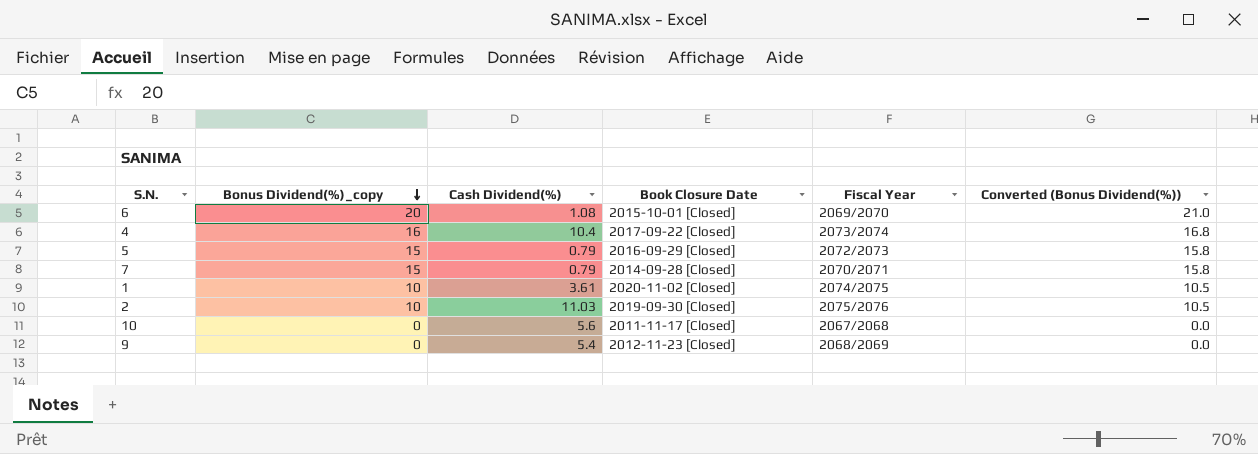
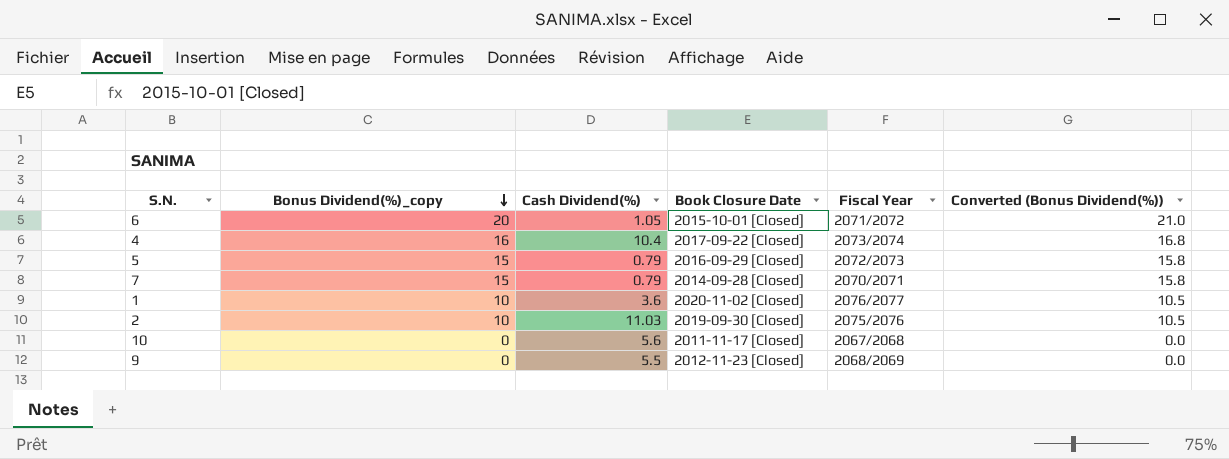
6 | Cash Dividend(%): 1.08 -> 1.05
6 | Fiscal Year: 2069/2070 -> 2071/2072
1 | Cash Dividend(%): 3.61 -> 3.6
1 | Fiscal Year: 2074/2075 -> 2076/2077
9 | Cash Dividend(%): 5.4 -> 5.5

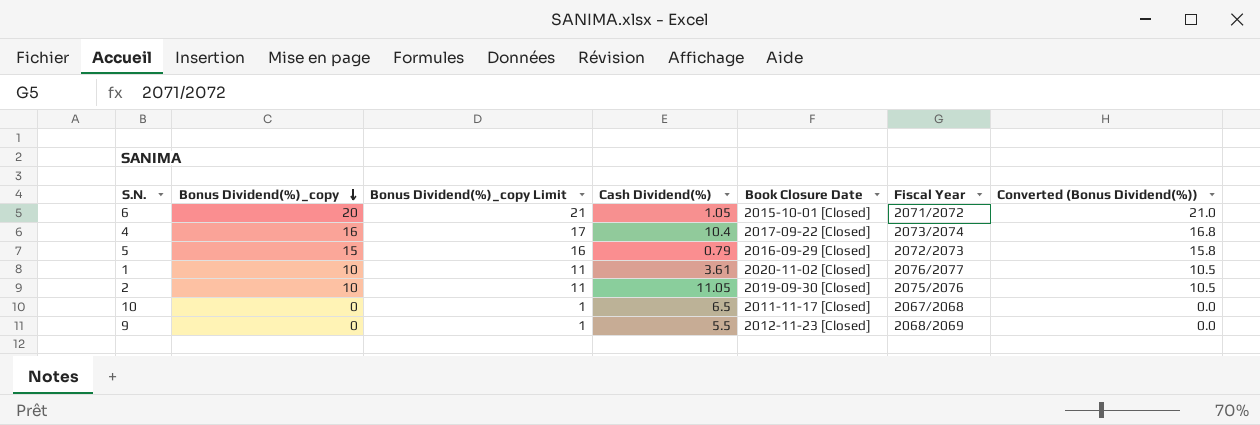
column Bonus Dividend(%)_copy Limit | formula: none -> [Bonus Dividend(%)_copy] + 1
row 7: 15 | 0.79 | 2014-09-28 [Closed] | 2070/2071 | 15.8 -> none
1 | Cash Dividend(%): 3.6 -> 3.61
2 | Cash Dividend(%): 11.03 -> 11.05
10 | Cash Dividend(%): 5.6 -> 6.5

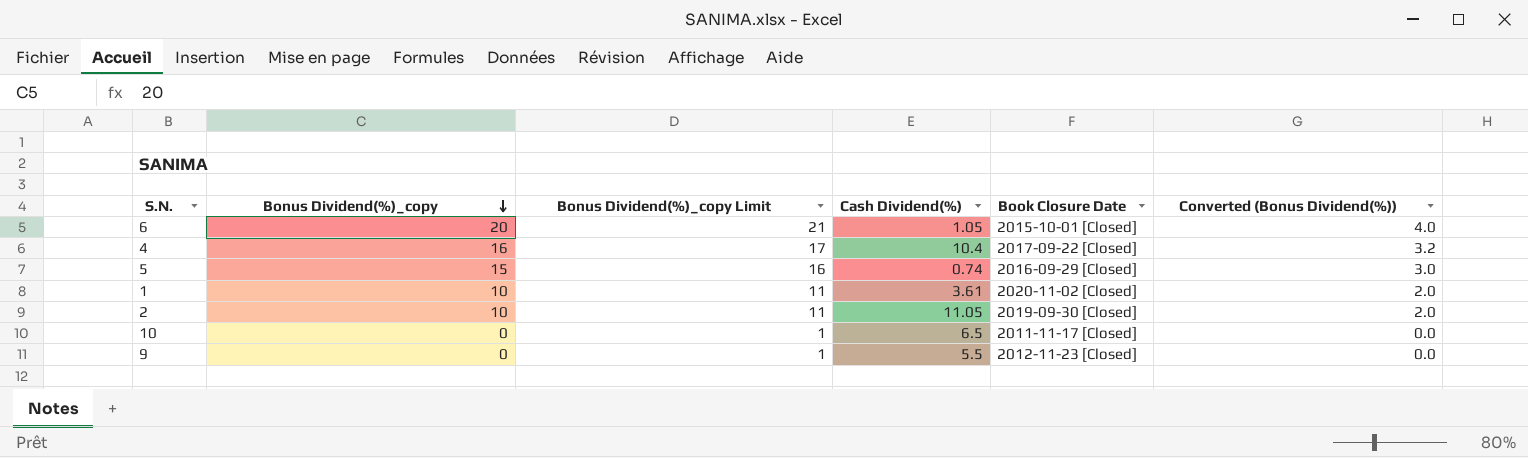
column Fiscal Year | position: 6 -> none
column Converted (Bonus Dividend(%)) | formula: [Bonus Dividend(%)_copy] * 1.05 -> [Bonus Dividend(%)_copy] * 0.2
5 | Cash Dividend(%): 0.79 -> 0.74

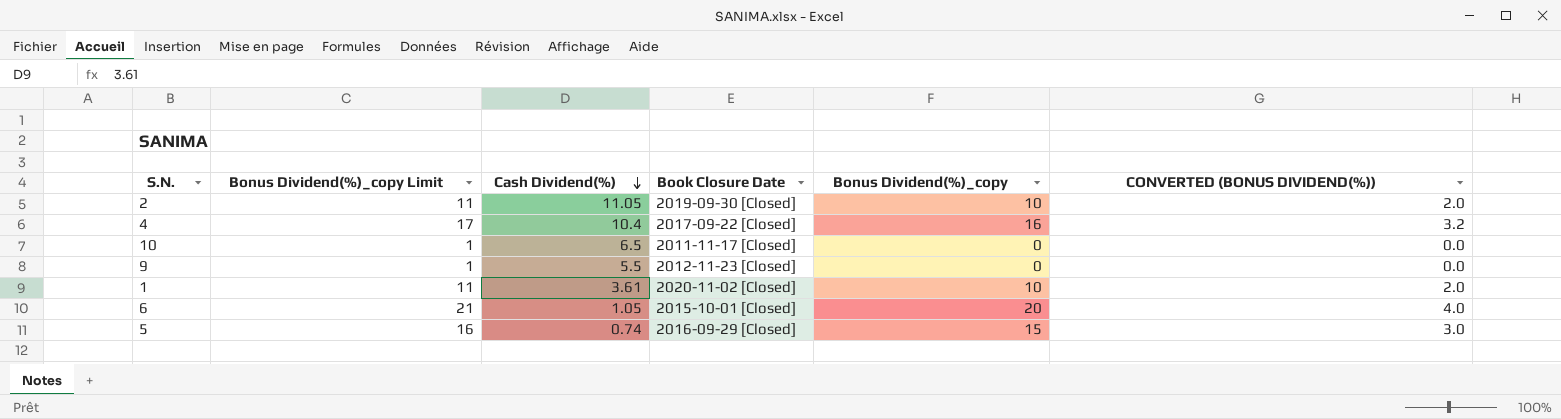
row order: Bonus Dividend(%)_copy descending -> Cash Dividend(%) descending
column Bonus Dividend(%)_copy | position: 2 -> 5
column name: Converted (Bonus Dividend(%)) -> CONVERTED (BONUS DIVIDEND(%))

